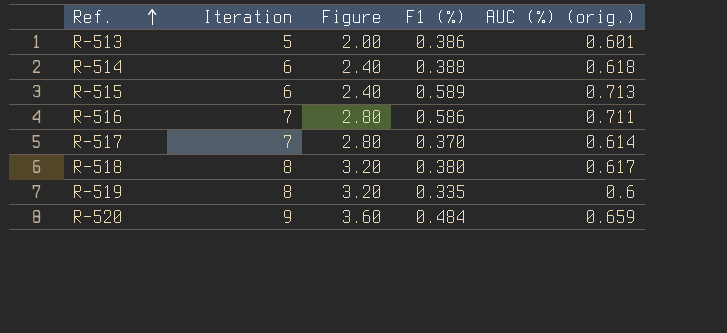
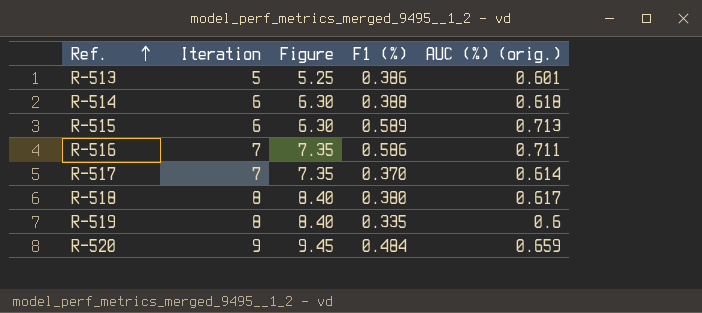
column Figure | formula: [Iteration] * 0.4 -> [Iteration] * 1.05

